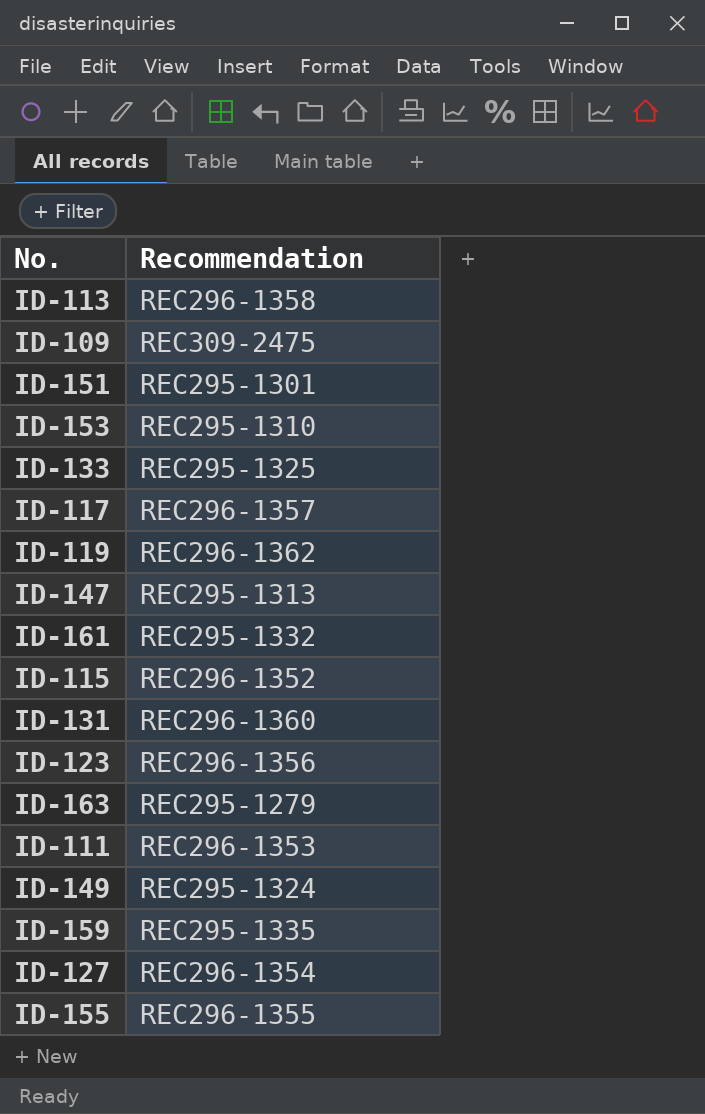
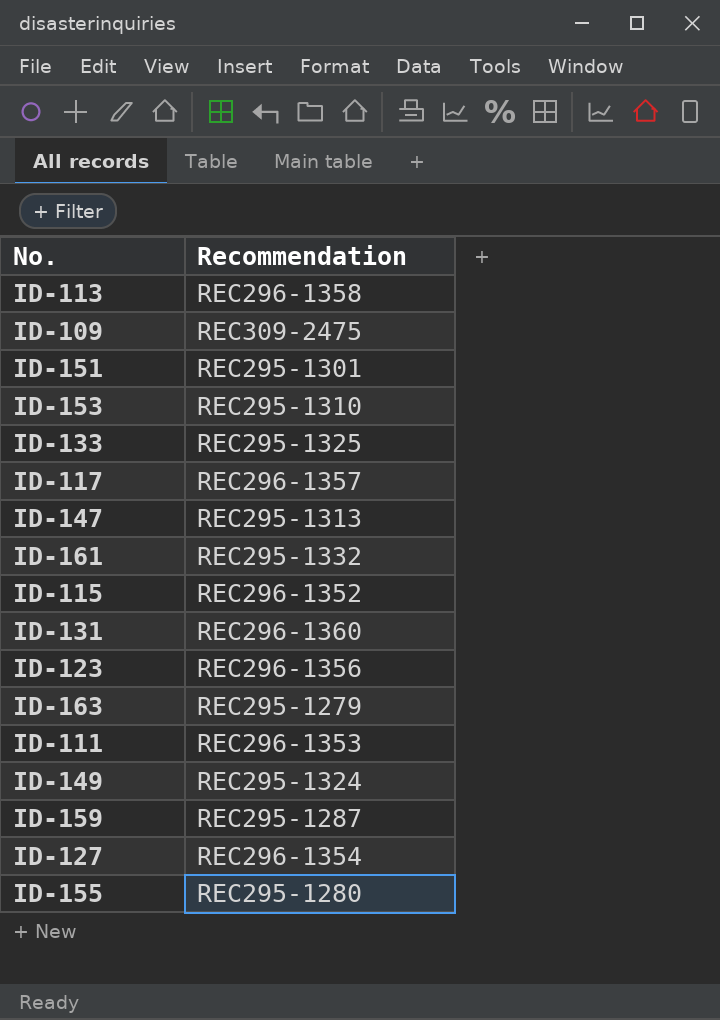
row ID-119: REC296-1362 -> none
ID-159 | Recommendation: REC295-1335 -> REC295-1287
ID-155 | Recommendation: REC296-1355 -> REC295-1280

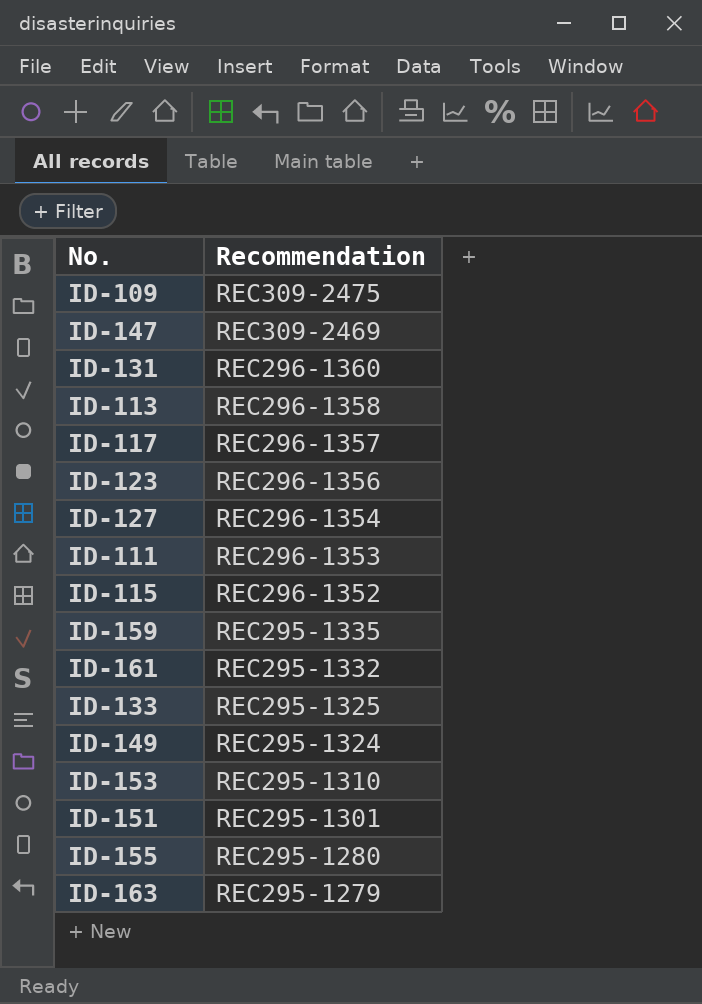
row order: none -> Recommendation descending
ID-147 | Recommendation: REC295-1313 -> REC309-2469
ID-159 | Recommendation: REC295-1287 -> REC295-1335

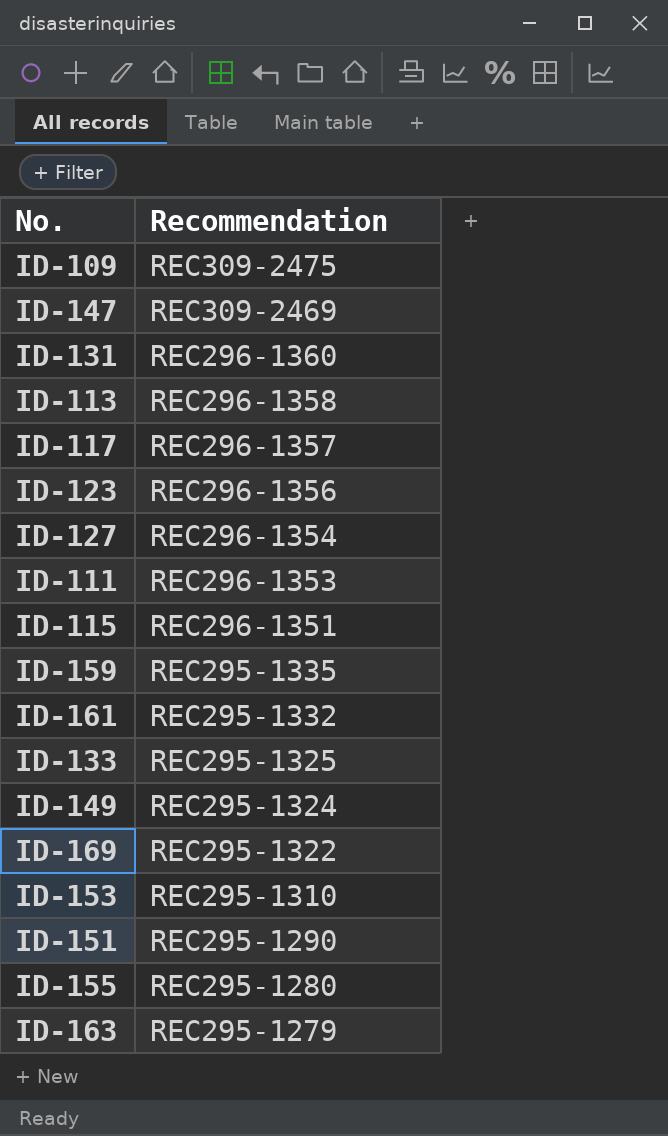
ID-115 | Recommendation: REC296-1352 -> REC296-1351
row ID-169: none -> REC295-1322
ID-151 | Recommendation: REC295-1301 -> REC295-1290

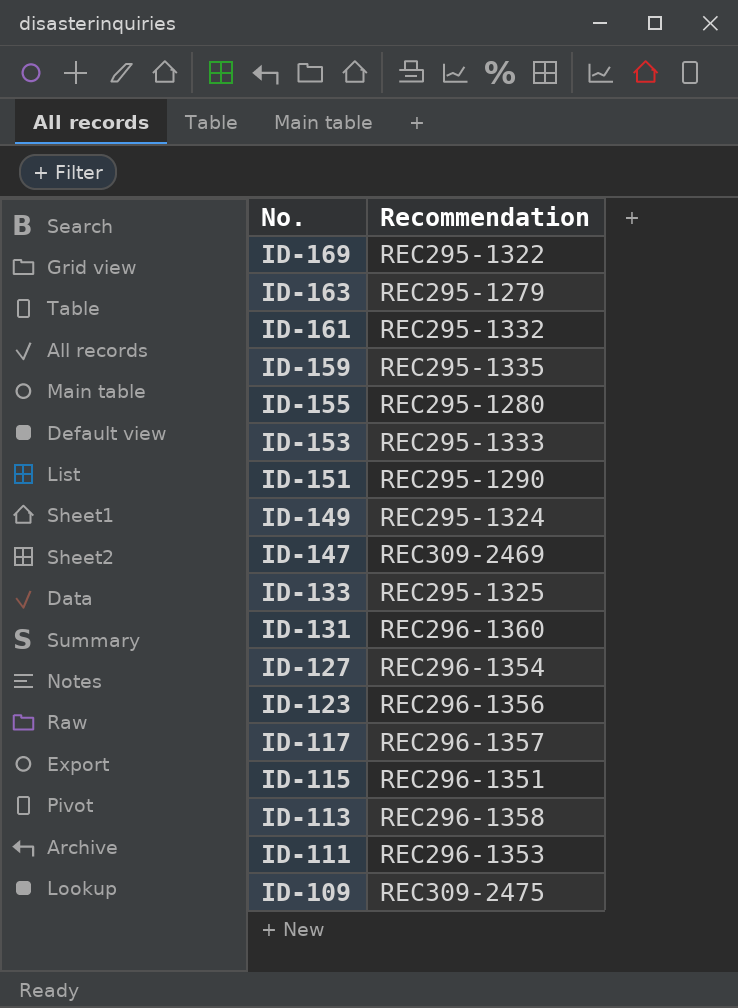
row order: Recommendation descending -> No. descending
ID-153 | Recommendation: REC295-1310 -> REC295-1333

